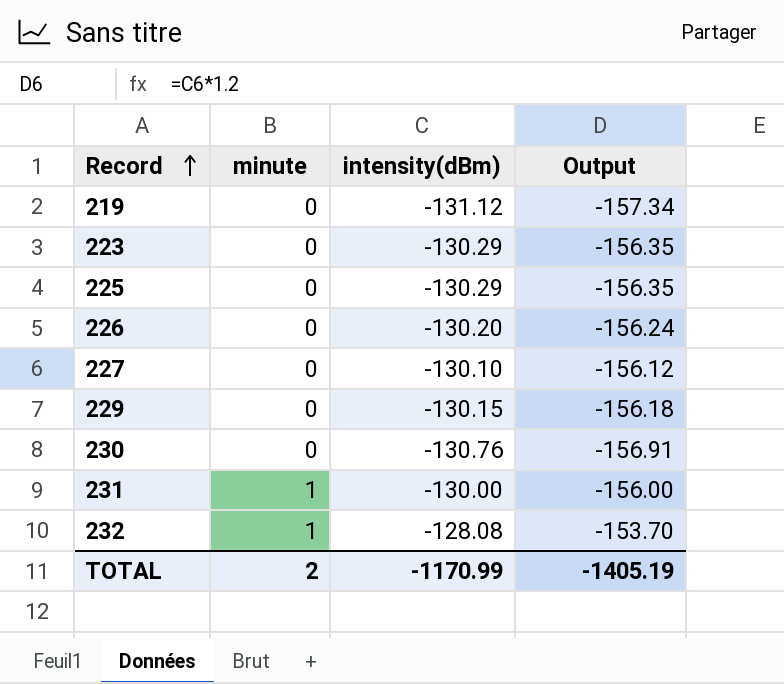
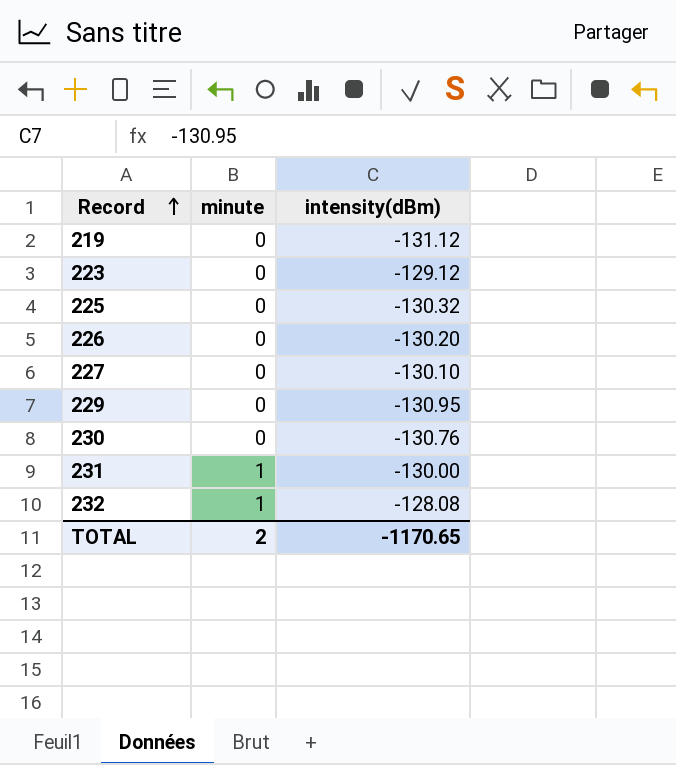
column Output | formula: [intensity(dBm)] * 1.2 -> none
223 | intensity(dBm): -130.29 -> -129.12
225 | intensity(dBm): -130.29 -> -130.32
229 | intensity(dBm): -130.15 -> -130.95
TOTAL | intensity(dBm): -1170.99 -> -1170.65

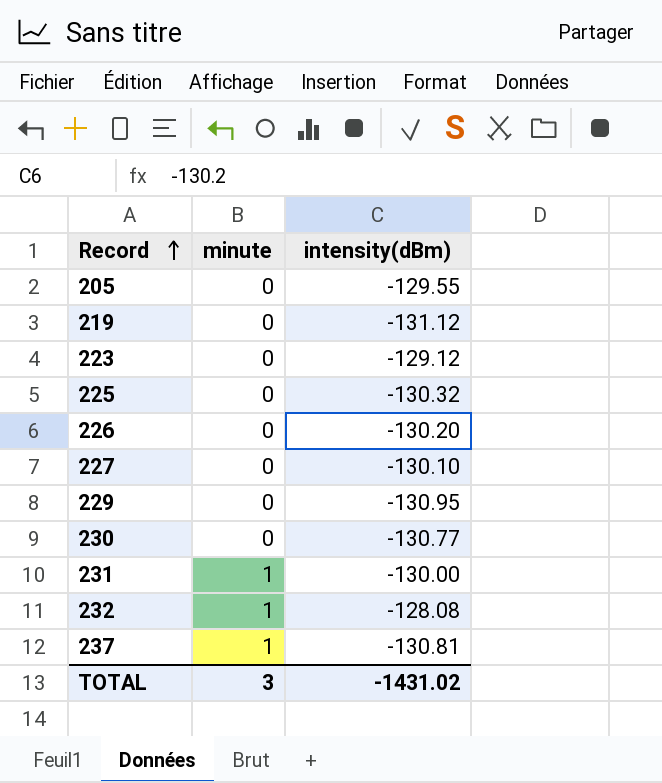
row 205: none -> 0 | -129.55
230 | intensity(dBm): -130.76 -> -130.77
row 237: none -> 1 | -130.81
TOTAL | minute: 2 -> 3
TOTAL | intensity(dBm): -1170.65 -> -1431.02

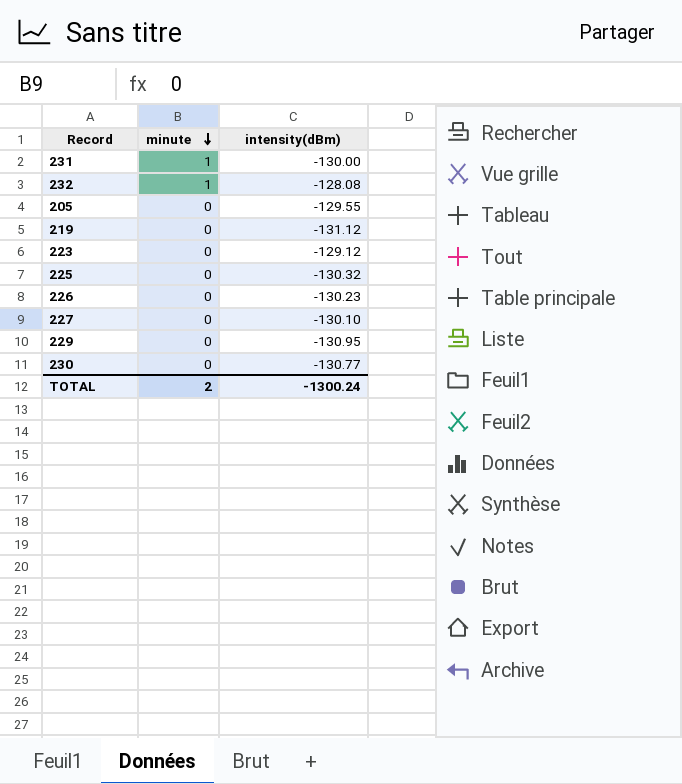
row order: Record ascending -> minute descending
row 237: 1 | -130.81 -> none
226 | intensity(dBm): -130.20 -> -130.23
TOTAL | minute: 3 -> 2
TOTAL | intensity(dBm): -1431.02 -> -1300.24

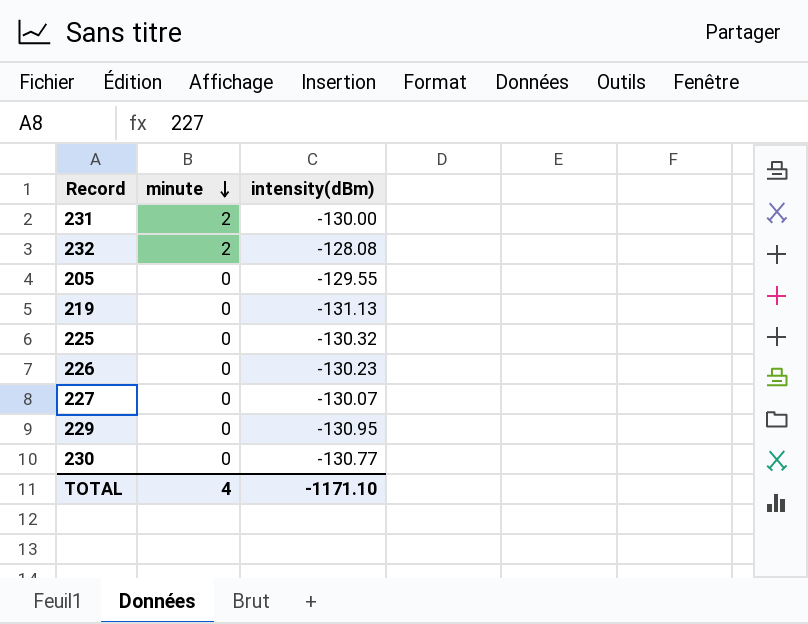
row 223: 0 | -129.12 -> none
231 | minute: 1 -> 2
232 | minute: 1 -> 2
219 | intensity(dBm): -131.12 -> -131.13
227 | intensity(dBm): -130.10 -> -130.07
TOTAL | minute: 2 -> 4
TOTAL | intensity(dBm): -1300.24 -> -1171.10

